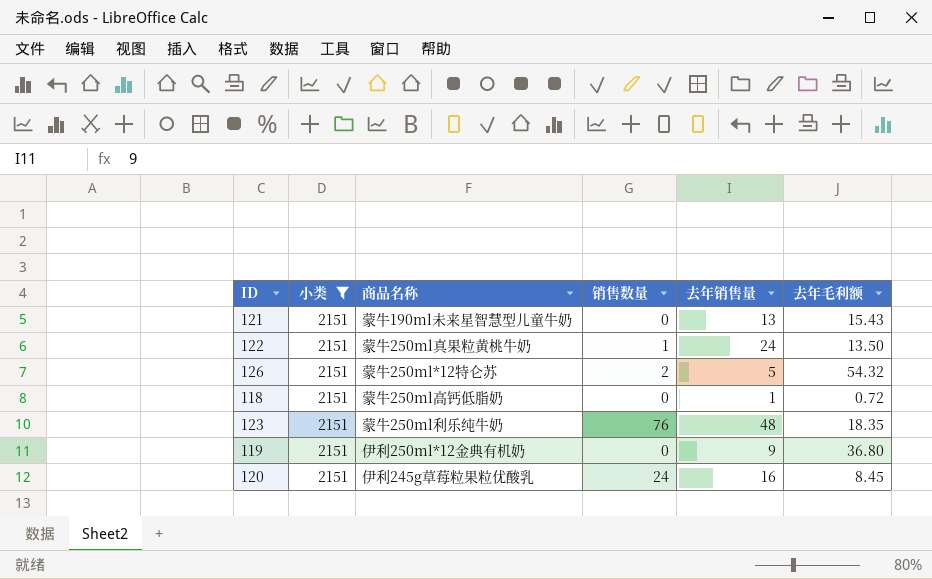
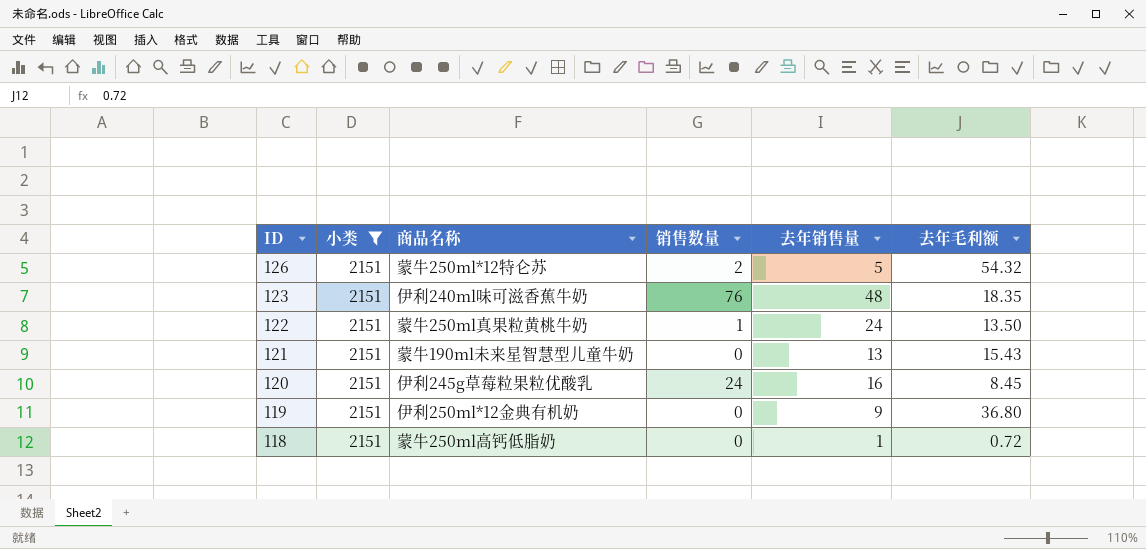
row order: none -> ID descending
123 | 商品名称: 蒙牛250ml利乐纯牛奶 -> 伊利240ml味可滋香蕉牛奶

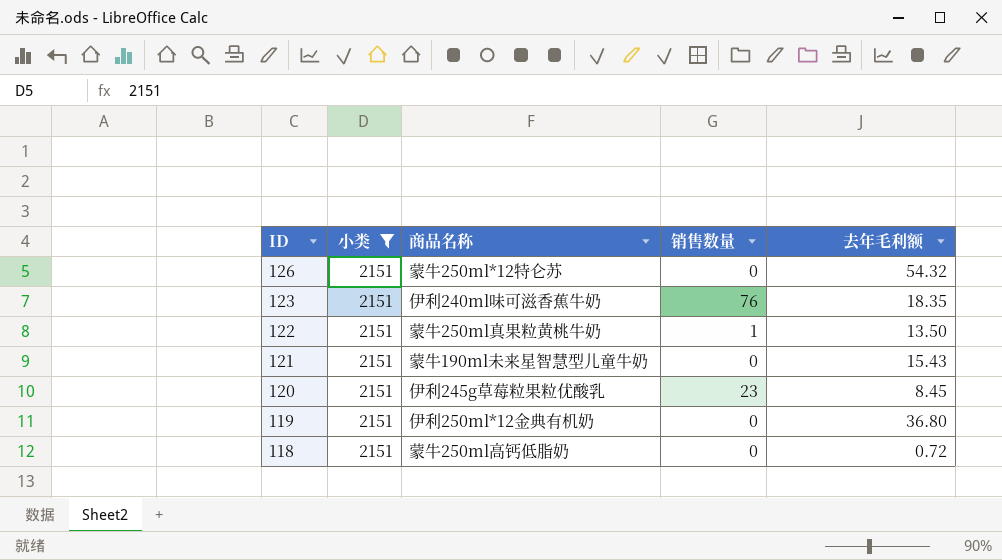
column 去年销售量 | position: 5 -> none
126 | 销售数量: 2 -> 0
120 | 销售数量: 24 -> 23

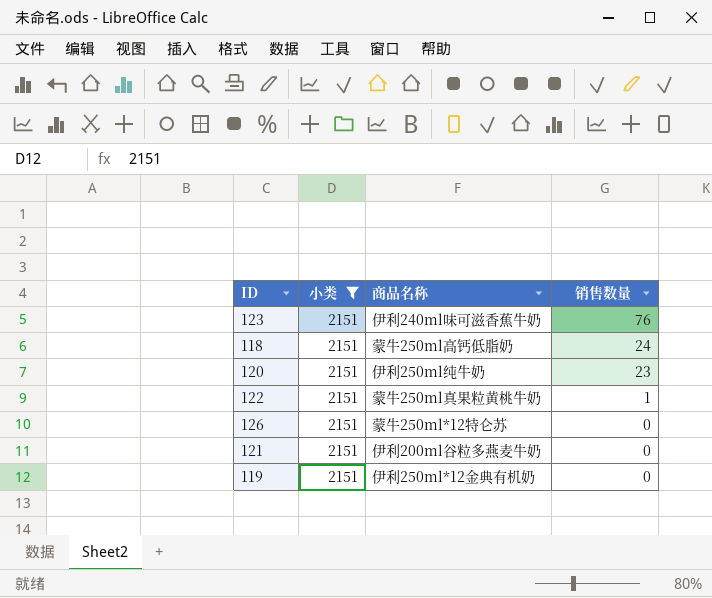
row order: ID descending -> 销售数量 descending
column 去年毛利额 | position: 5 -> none
118 | 销售数量: 0 -> 24
120 | 商品名称: 伊利245g草莓粒果粒优酸乳 -> 伊利250ml纯牛奶
121 | 商品名称: 蒙牛190ml未来星智慧型儿童牛奶 -> 伊利200ml谷粒多燕麦牛奶

